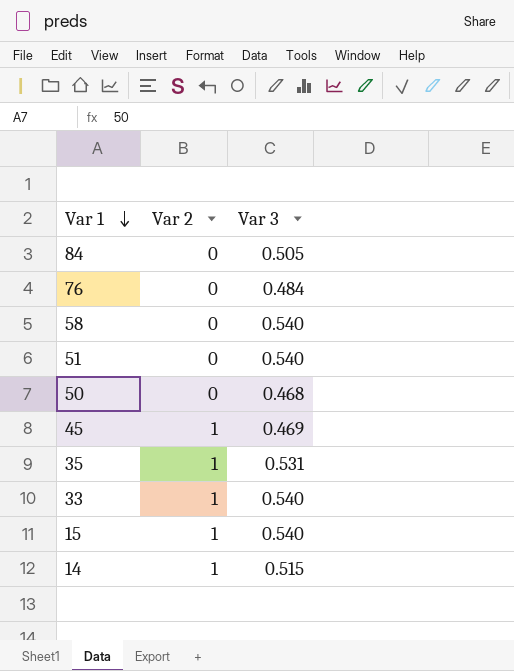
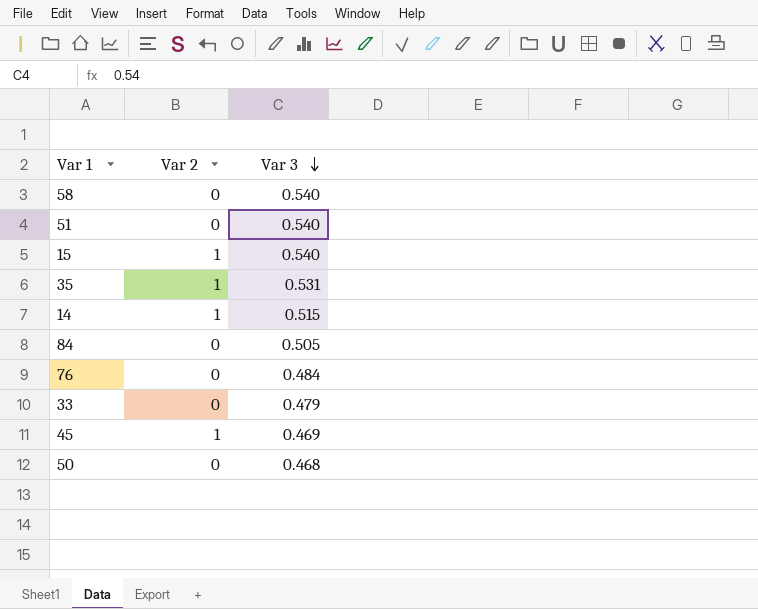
row order: Var 1 descending -> Var 3 descending
33 | Var 2: 1 -> 0
33 | Var 3: 0.540 -> 0.479

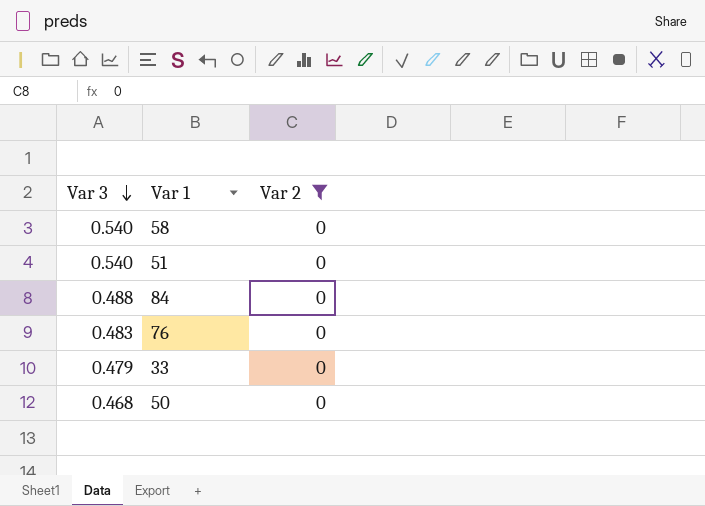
filter: none -> Var 2 = 0
column Var 3 | position: 3 -> 1
84 | Var 3: 0.505 -> 0.488
76 | Var 3: 0.484 -> 0.483

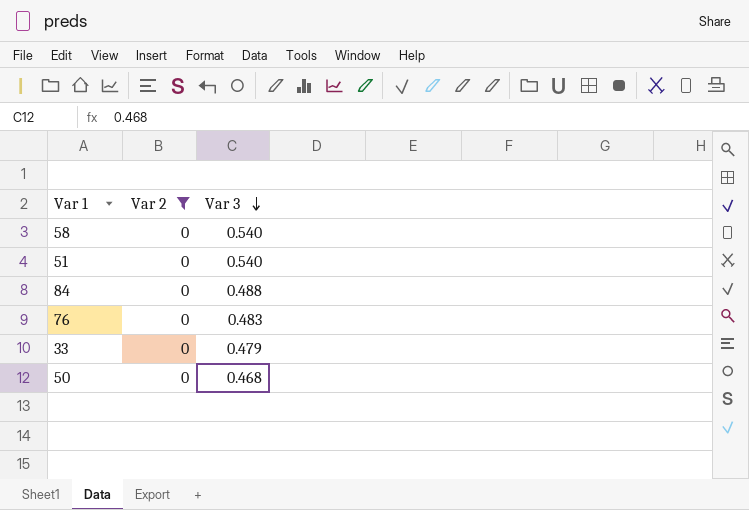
column Var 3 | position: 1 -> 3

